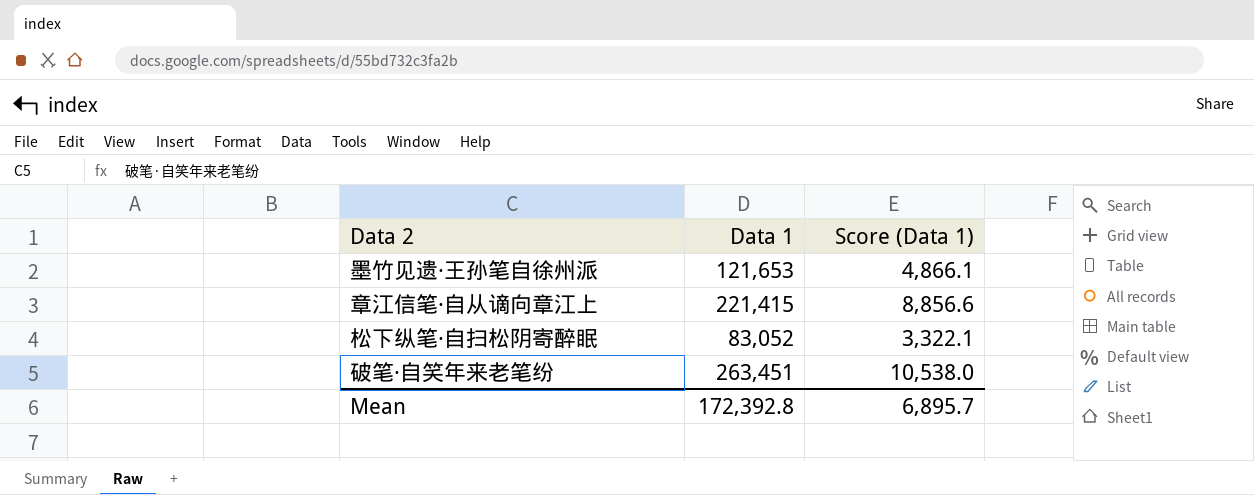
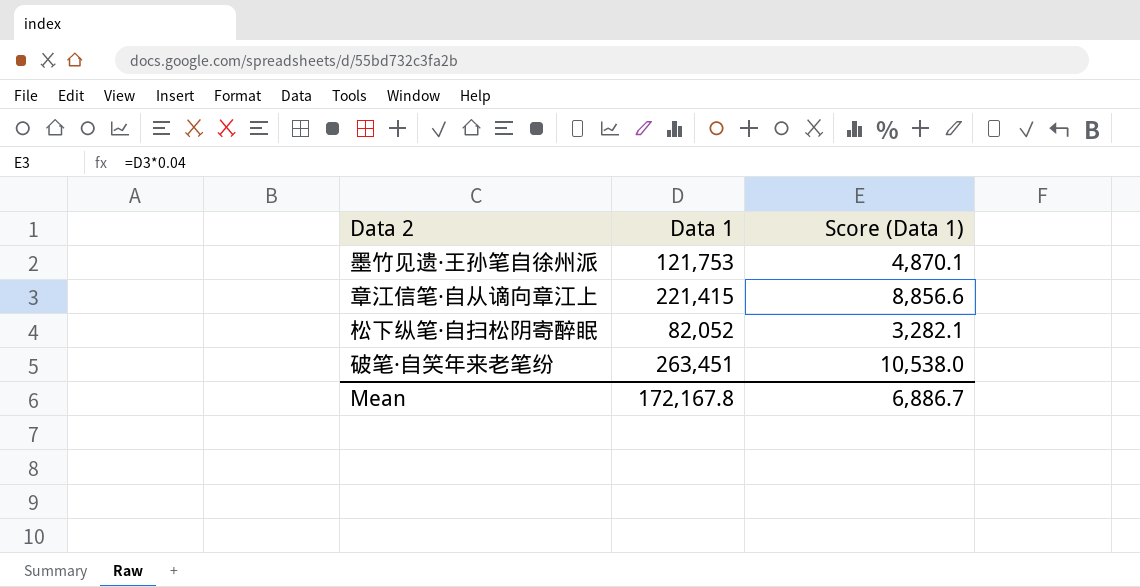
墨竹见遗·王孙笔自徐州派 | Data 1: 121,653 -> 121,753
墨竹见遗·王孙笔自徐州派 | Score (Data 1): 4,866.1 -> 4,870.1
松下纵笔·自扫松阴寄醉眠 | Data 1: 83,052 -> 82,052
松下纵笔·自扫松阴寄醉眠 | Score (Data 1): 3,322.1 -> 3,282.1
Mean | Data 1: 172,392.8 -> 172,167.8
Mean | Score (Data 1): 6,895.7 -> 6,886.7

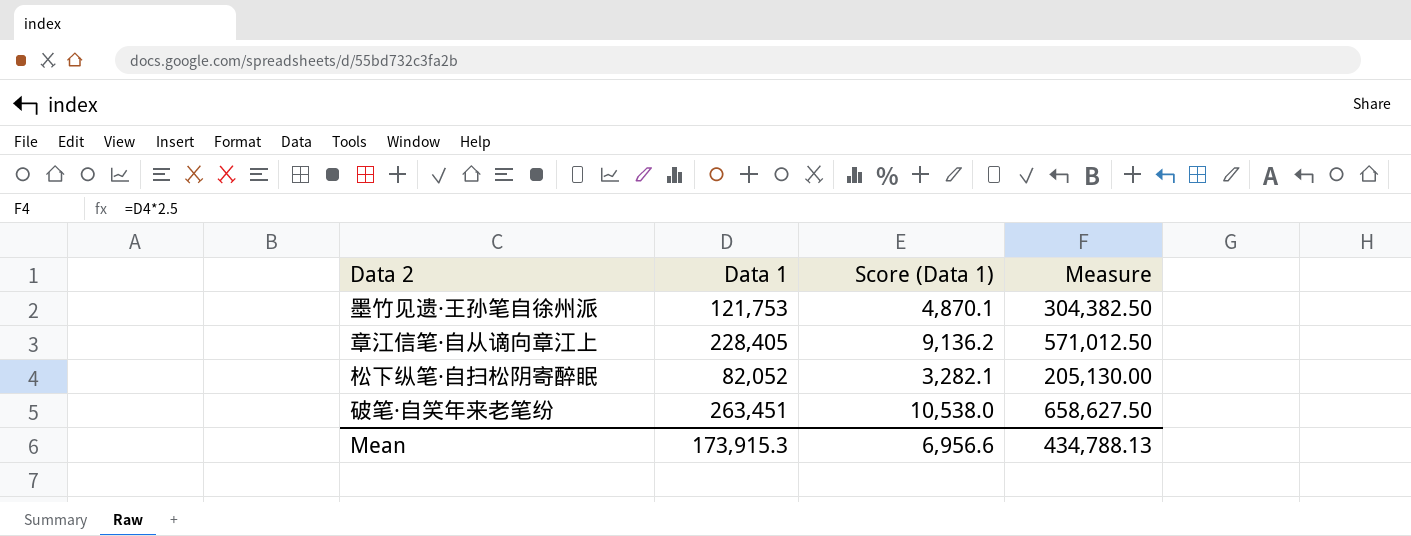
column Measure | formula: none -> [Data 1] * 2.5
章江信笔·自从谪向章江上 | Data 1: 221,415 -> 228,405
章江信笔·自从谪向章江上 | Score (Data 1): 8,856.6 -> 9,136.2
Mean | Data 1: 172,167.8 -> 173,915.3
Mean | Score (Data 1): 6,886.7 -> 6,956.6

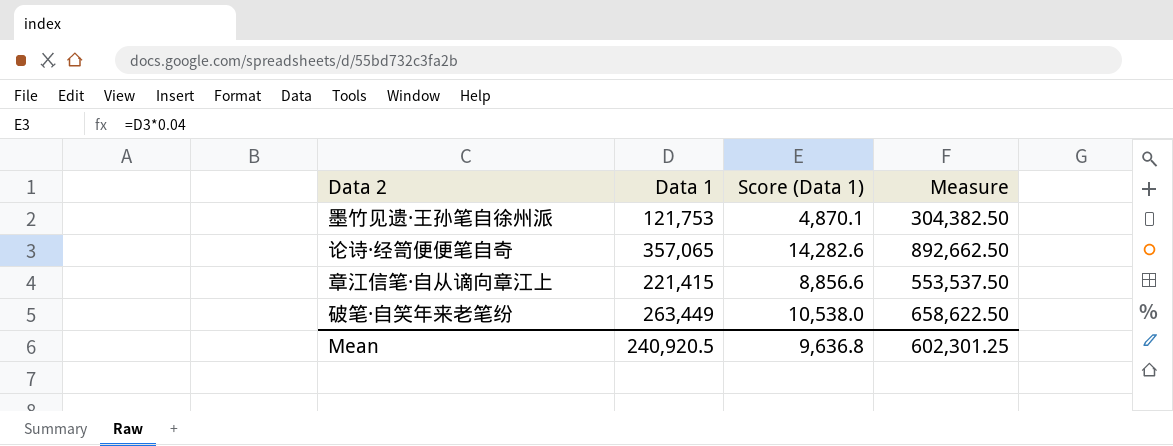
row 松下纵笔·自扫松阴寄醉眠: 82,052 | 3,282.1 | 205,130.00 -> none
row 论诗·经笥便便笔自奇: none -> 357,065 | 14,282.6 | 892,662.50
章江信笔·自从谪向章江上 | Data 1: 228,405 -> 221,415
章江信笔·自从谪向章江上 | Score (Data 1): 9,136.2 -> 8,856.6
章江信笔·自从谪向章江上 | Measure: 571,012.50 -> 553,537.50
破笔·自笑年来老笔纷 | Data 1: 263,451 -> 263,449
破笔·自笑年来老笔纷 | Measure: 658,627.50 -> 658,622.50
Mean | Data 1: 173,915.3 -> 240,920.5
Mean | Score (Data 1): 6,956.6 -> 9,636.8
Mean | Measure: 434,788.13 -> 602,301.25

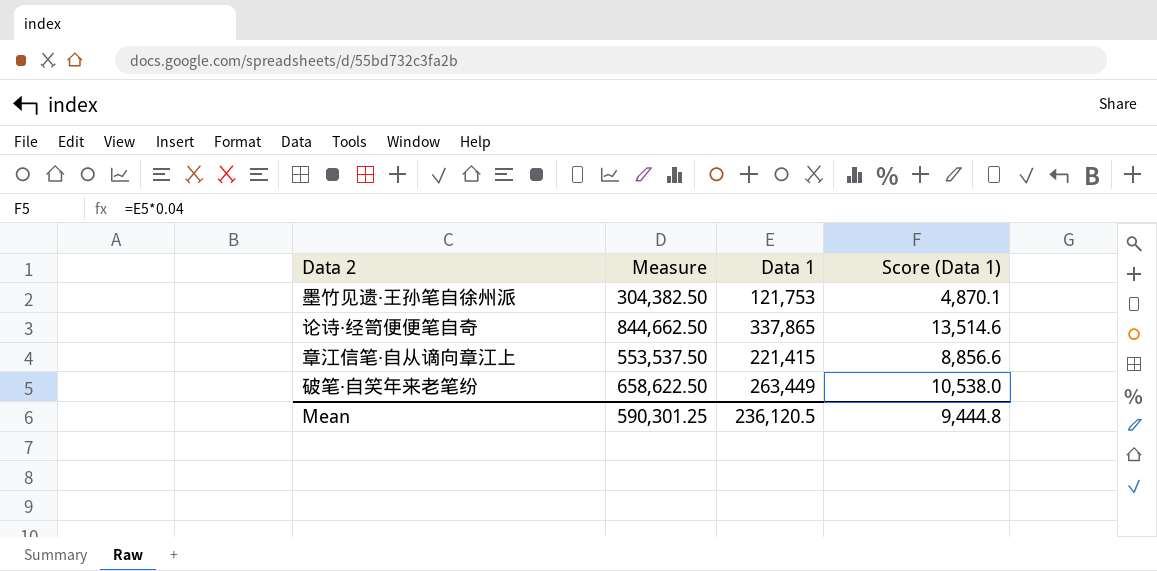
column Measure | position: 4 -> 2
论诗·经笥便便笔自奇 | Measure: 892,662.50 -> 844,662.50
论诗·经笥便便笔自奇 | Data 1: 357,065 -> 337,865
论诗·经笥便便笔自奇 | Score (Data 1): 14,282.6 -> 13,514.6
Mean | Measure: 602,301.25 -> 590,301.25
Mean | Data 1: 240,920.5 -> 236,120.5
Mean | Score (Data 1): 9,636.8 -> 9,444.8

